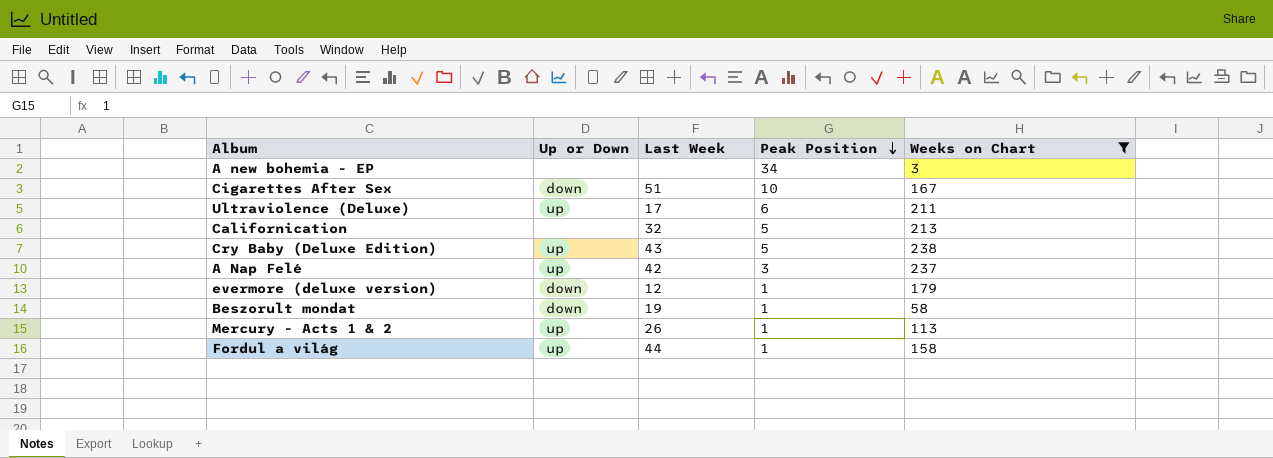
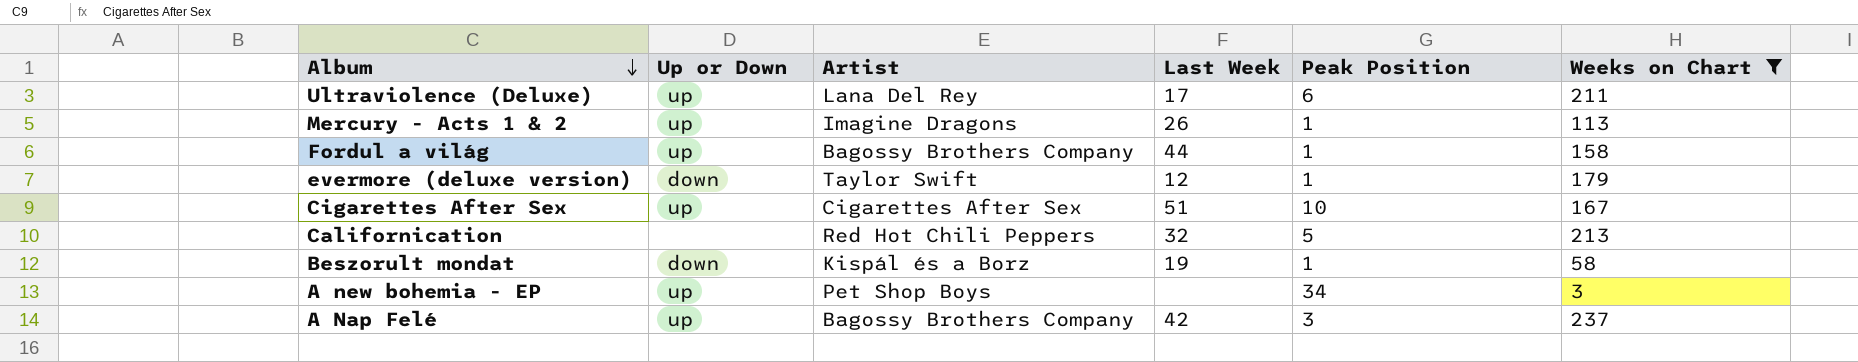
row order: Peak Position descending -> Album descending
column Artist | position: none -> 3
row Cry Baby (Deluxe Edition): up | 43 | 5 | 238 -> none
Cigarettes After Sex | Up or Down: down -> up
A new bohemia - EP | Up or Down: none -> up

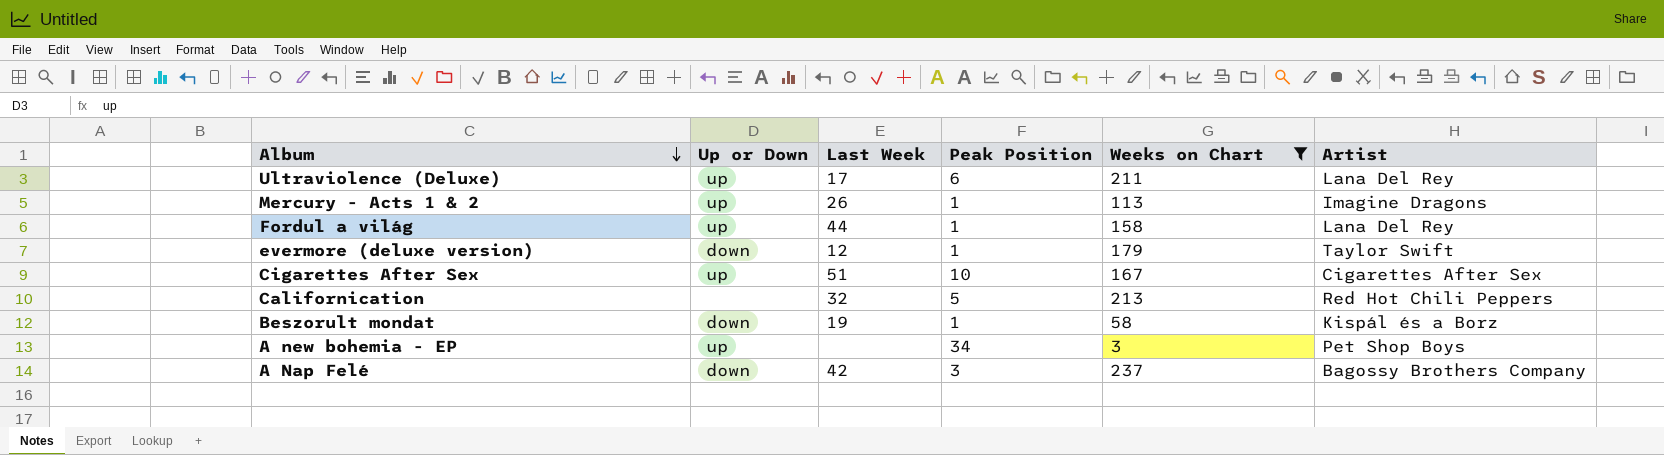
column Artist | position: 3 -> 6
Fordul a világ | Artist: Bagossy Brothers Company -> Lana Del Rey
A Nap Felé | Up or Down: up -> down

